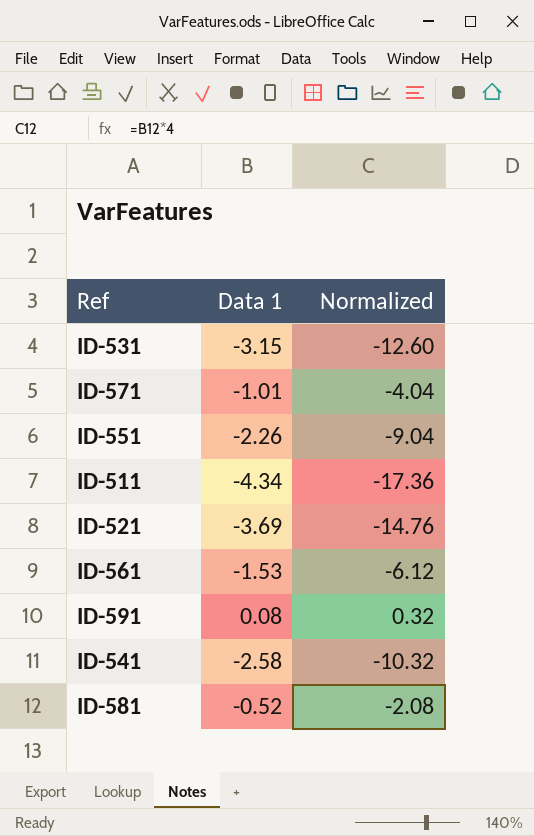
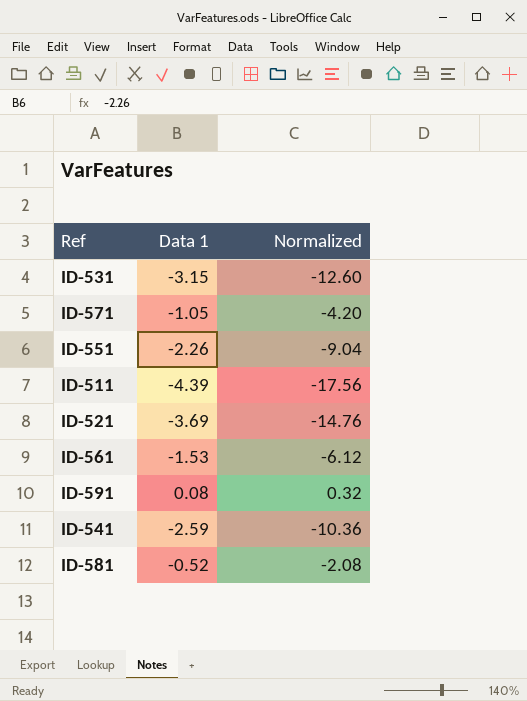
ID-571 | Data 1: -1.01 -> -1.05
ID-571 | Normalized: -4.04 -> -4.20
ID-511 | Data 1: -4.34 -> -4.39
ID-511 | Normalized: -17.36 -> -17.56
ID-541 | Data 1: -2.58 -> -2.59
ID-541 | Normalized: -10.32 -> -10.36

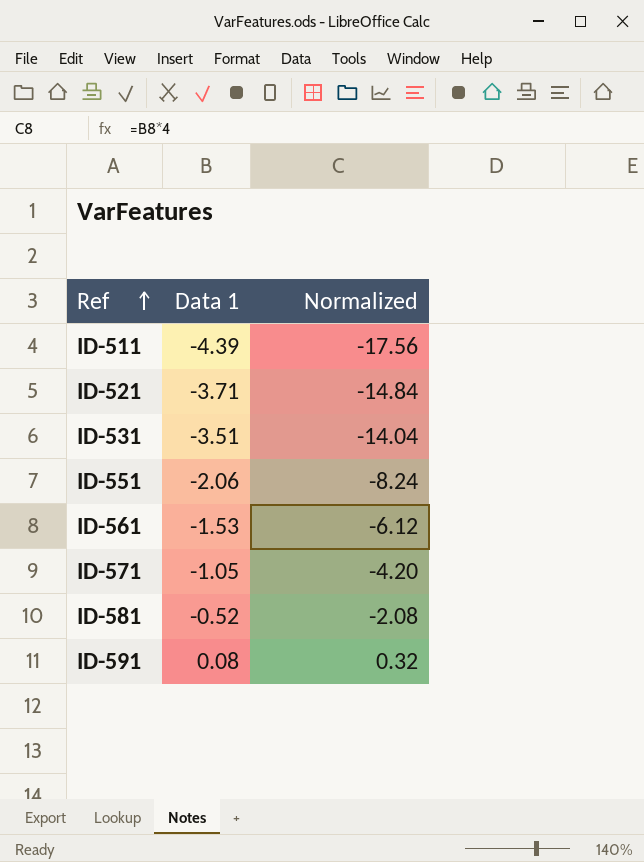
row order: none -> Ref ascending
row ID-541: -2.59 | -10.36 -> none
ID-521 | Data 1: -3.69 -> -3.71
ID-521 | Normalized: -14.76 -> -14.84
ID-531 | Data 1: -3.15 -> -3.51
ID-531 | Normalized: -12.60 -> -14.04
ID-551 | Data 1: -2.26 -> -2.06
ID-551 | Normalized: -9.04 -> -8.24

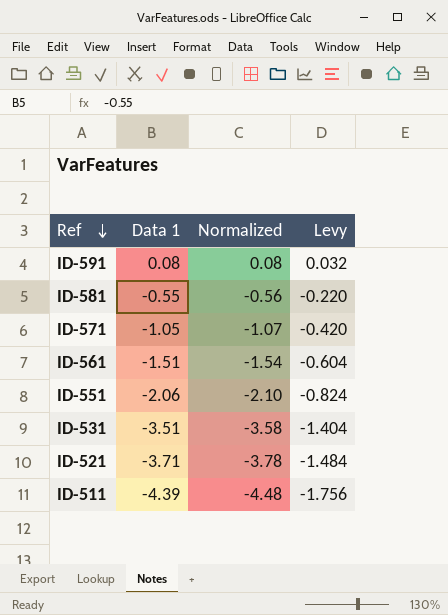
row order: Ref ascending -> Ref descending
column Normalized | formula: [Data 1] * 4 -> [Data 1] * 1.02
column Levy | formula: none -> [Data 1] * 0.4
ID-581 | Data 1: -0.52 -> -0.55
ID-561 | Data 1: -1.53 -> -1.51

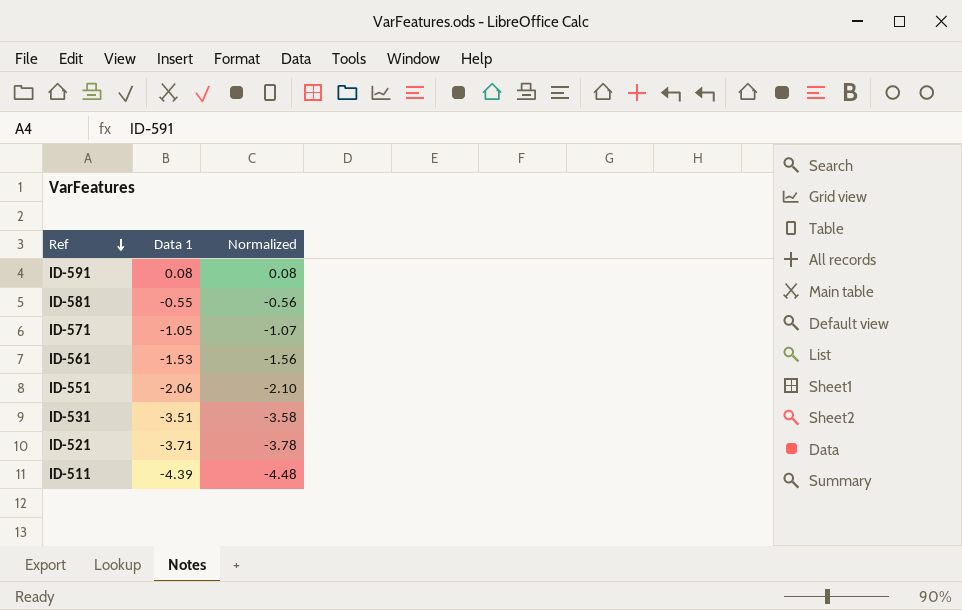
column Levy | formula: [Data 1] * 0.4 -> none
ID-561 | Data 1: -1.51 -> -1.53
ID-561 | Normalized: -1.54 -> -1.56

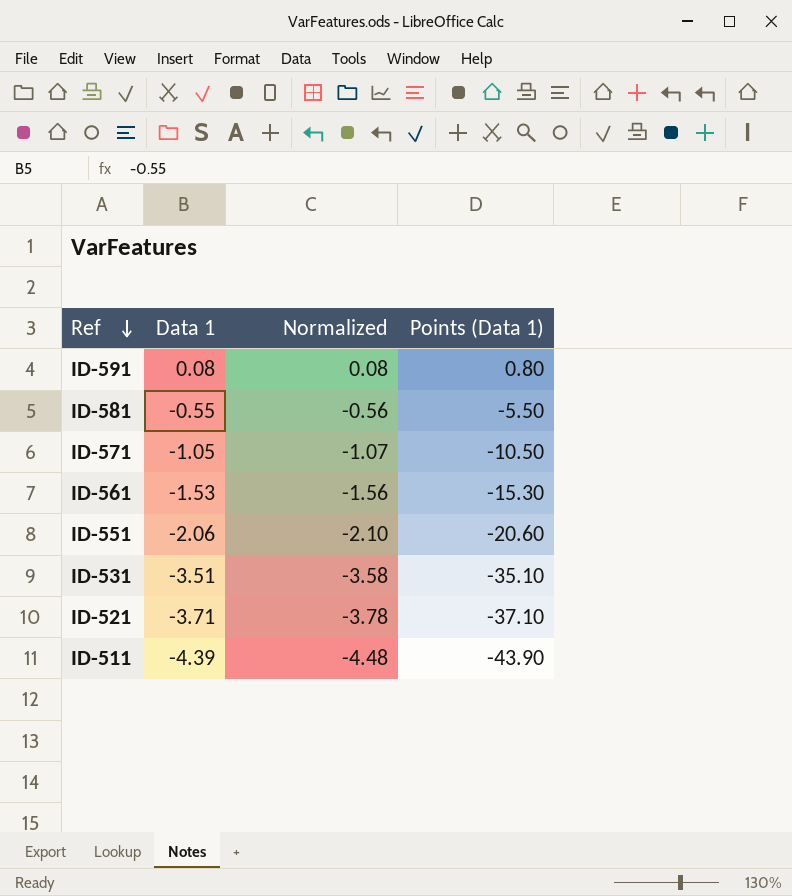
column Points (Data 1) | formula: none -> [Data 1] * 10

